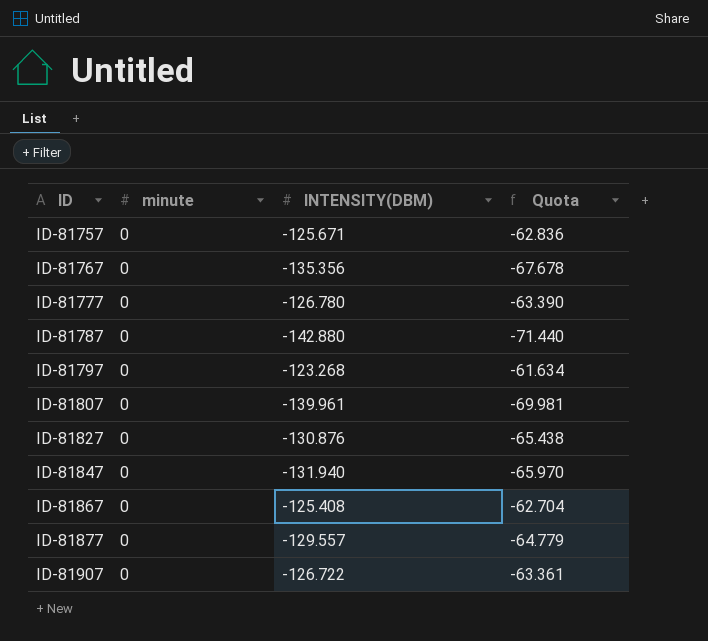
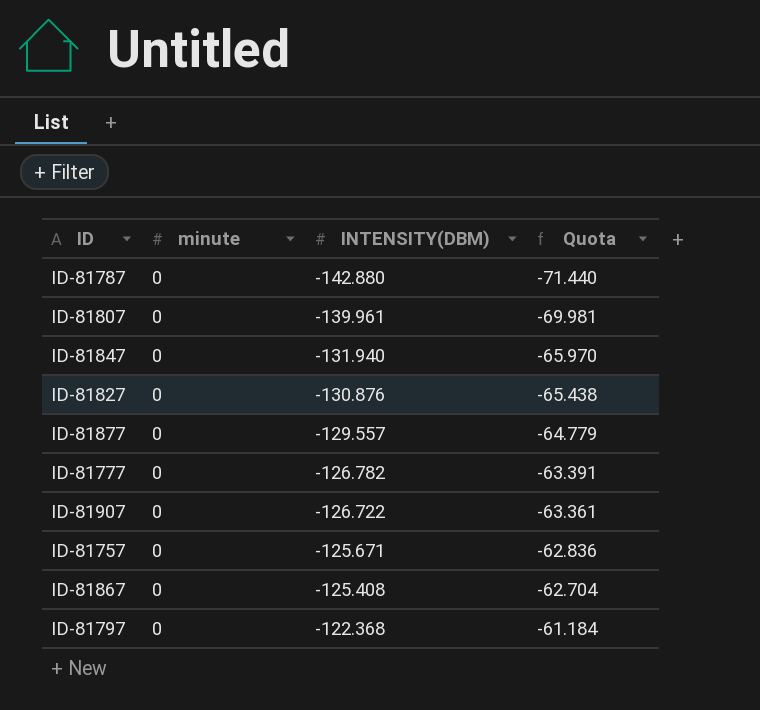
row order: ID ascending -> INTENSITY(DBM) ascending
row ID-81767: 0 | -135.356 | -67.678 -> none
ID-81777 | INTENSITY(DBM): -126.780 -> -126.782
ID-81777 | Quota: -63.390 -> -63.391
ID-81797 | INTENSITY(DBM): -123.268 -> -122.368
ID-81797 | Quota: -61.634 -> -61.184

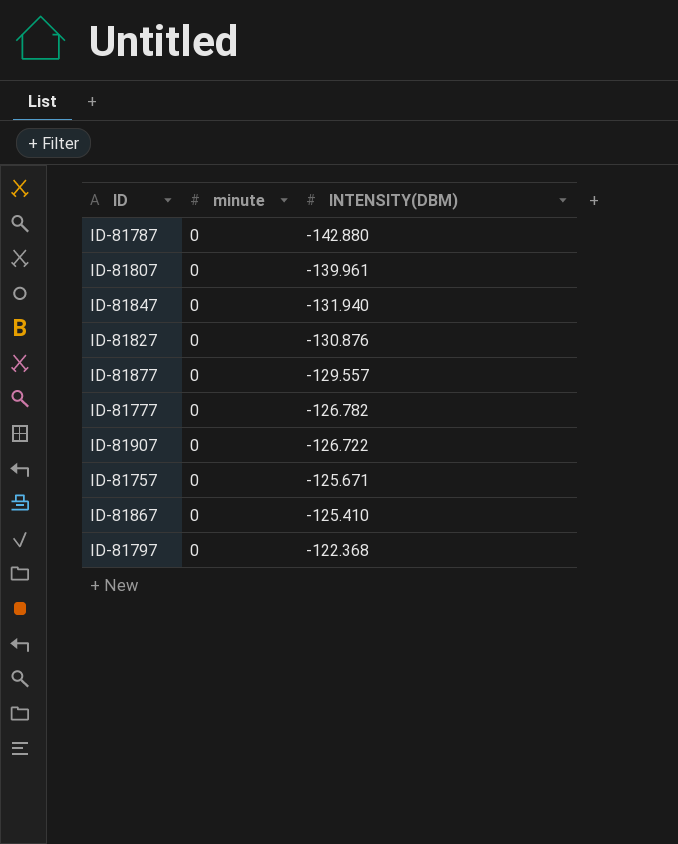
column Quota | formula: [INTENSITY(DBM)] * 0.5 -> none
ID-81867 | INTENSITY(DBM): -125.408 -> -125.410

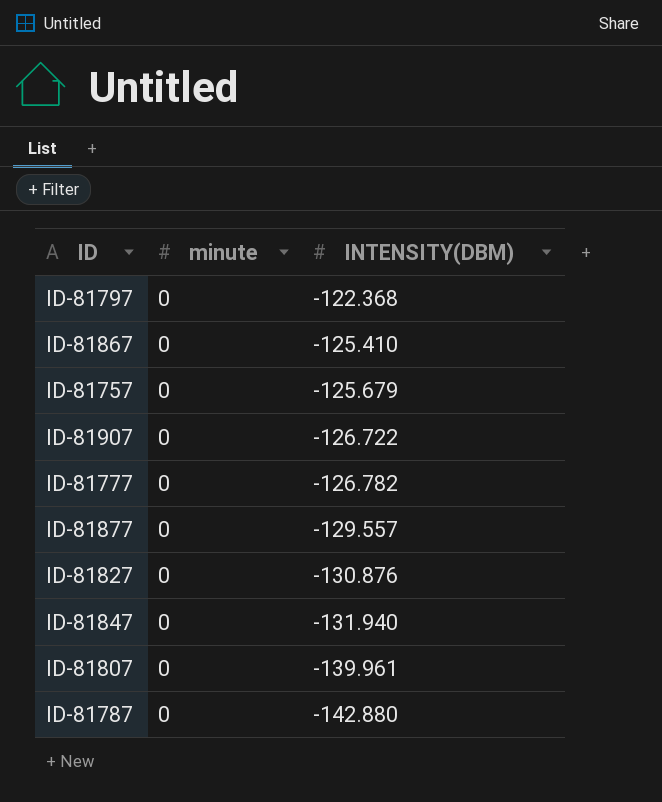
row order: INTENSITY(DBM) ascending -> INTENSITY(DBM) descending
ID-81757 | INTENSITY(DBM): -125.671 -> -125.679

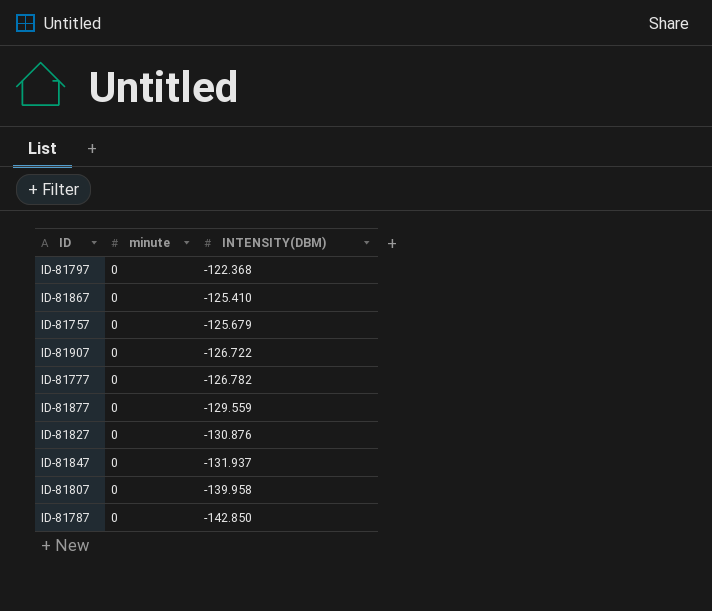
ID-81877 | INTENSITY(DBM): -129.557 -> -129.559
ID-81847 | INTENSITY(DBM): -131.940 -> -131.937
ID-81807 | INTENSITY(DBM): -139.961 -> -139.958
ID-81787 | INTENSITY(DBM): -142.880 -> -142.850

